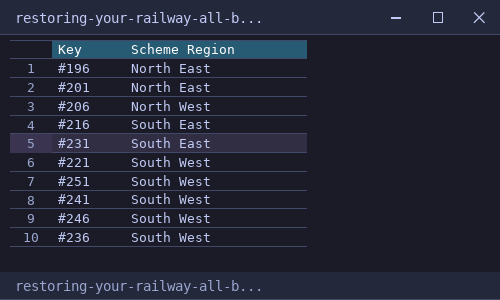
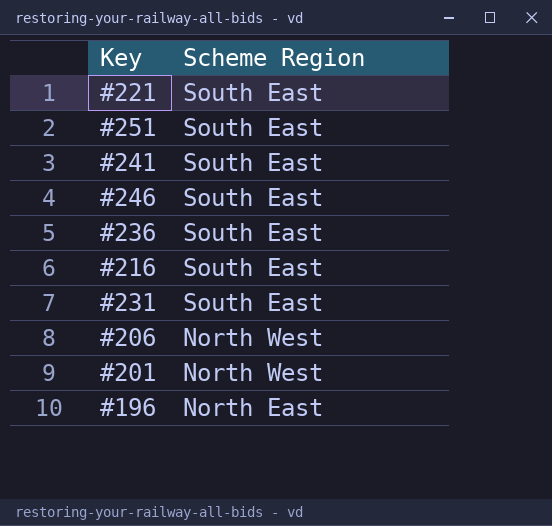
row order: Scheme Region ascending -> Scheme Region descending
#221 | Scheme Region: South West -> South East
#251 | Scheme Region: South West -> South East
#241 | Scheme Region: South West -> South East
#246 | Scheme Region: South West -> South East
#236 | Scheme Region: South West -> South East
#201 | Scheme Region: North East -> North West

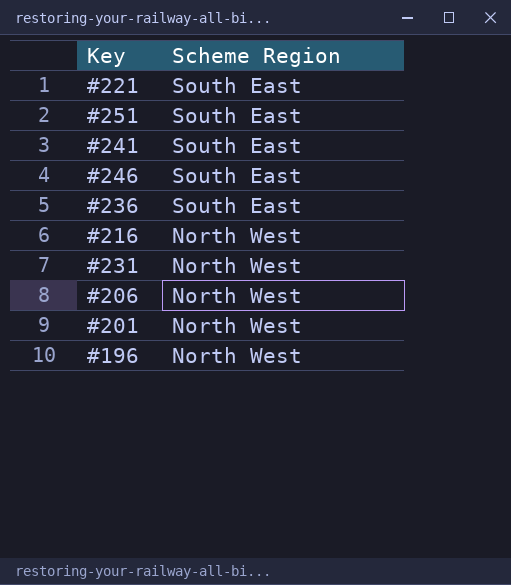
#216 | Scheme Region: South East -> North West
#231 | Scheme Region: South East -> North West
#196 | Scheme Region: North East -> North West

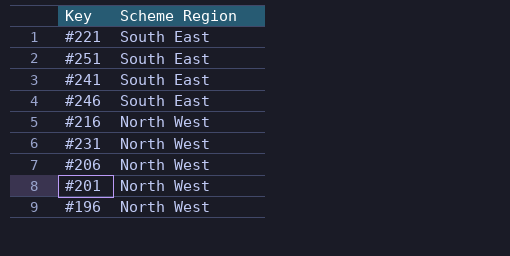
row #236: South East -> none

